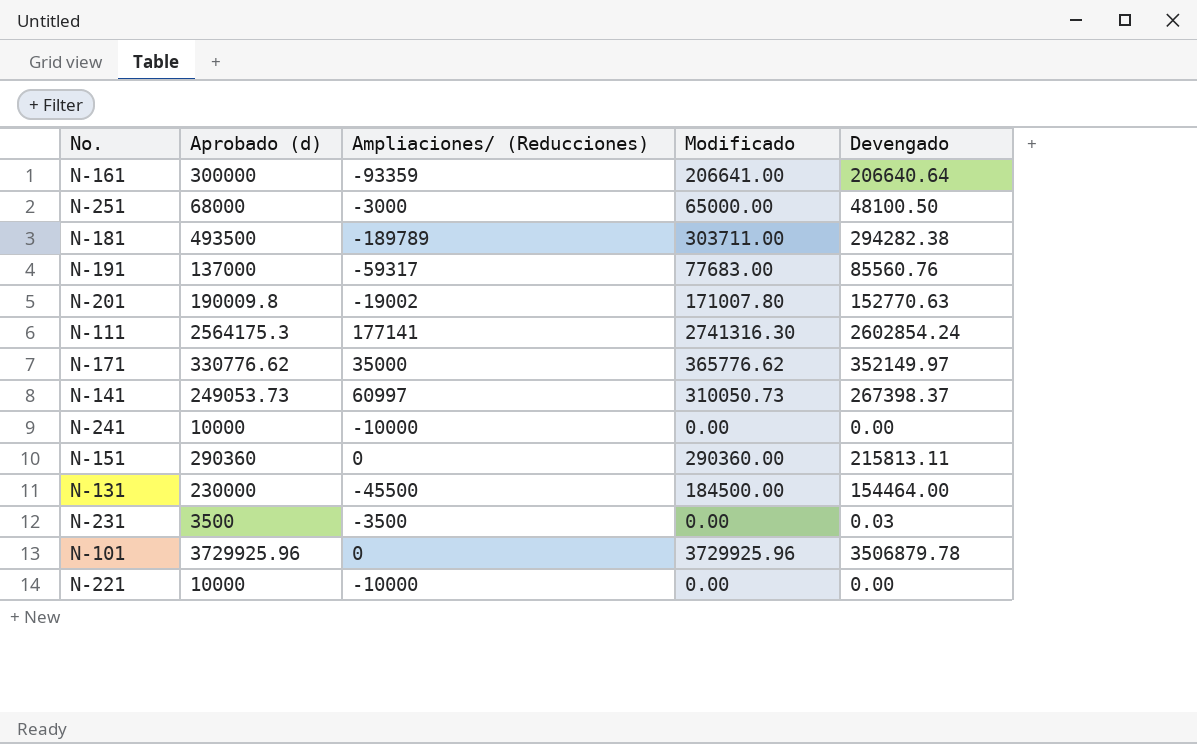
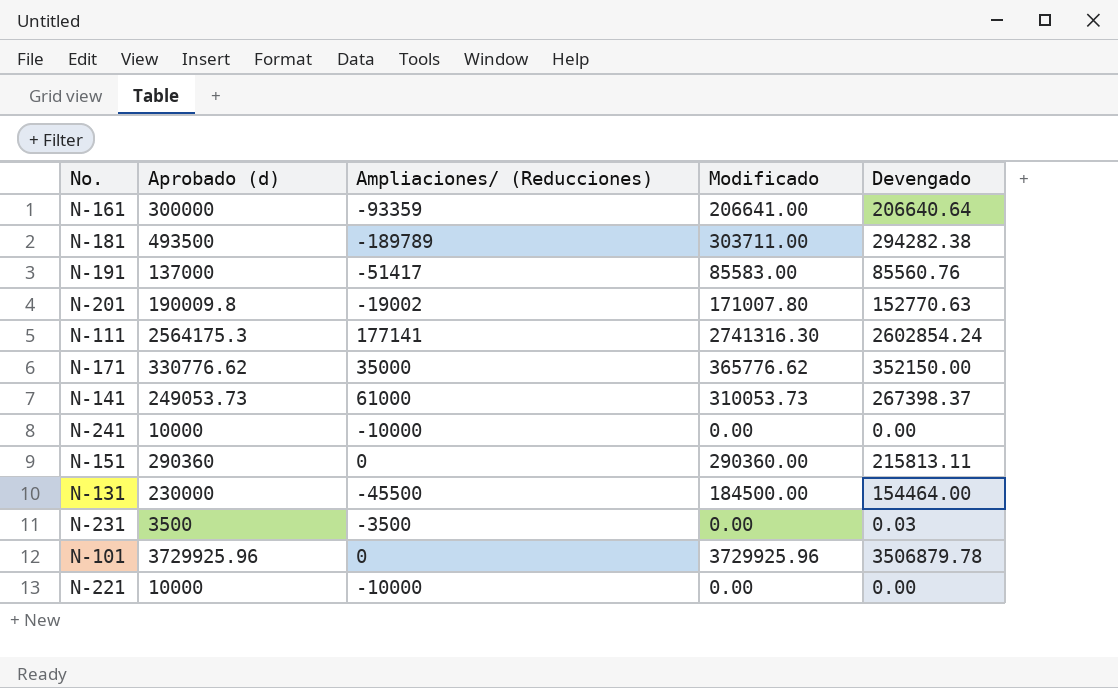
row N-251: 68000 | -3000 | 65000.00 | 48100.50 -> none
N-191 | Ampliaciones/ (Reducciones): -59317 -> -51417
N-191 | Modificado: 77683.00 -> 85583.00
N-171 | Devengado: 352149.97 -> 352150.00
N-141 | Ampliaciones/ (Reducciones): 60997 -> 61000
N-141 | Modificado: 310050.73 -> 310053.73

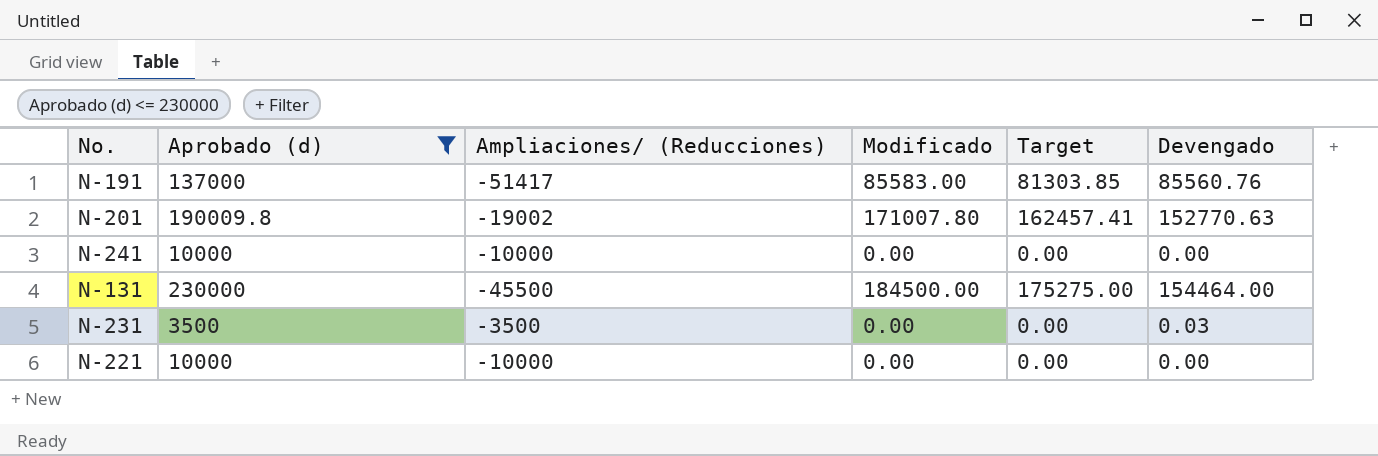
filter: none -> Aprobado (d) <= 230000
column Target | formula: none -> [Modificado] * 0.95

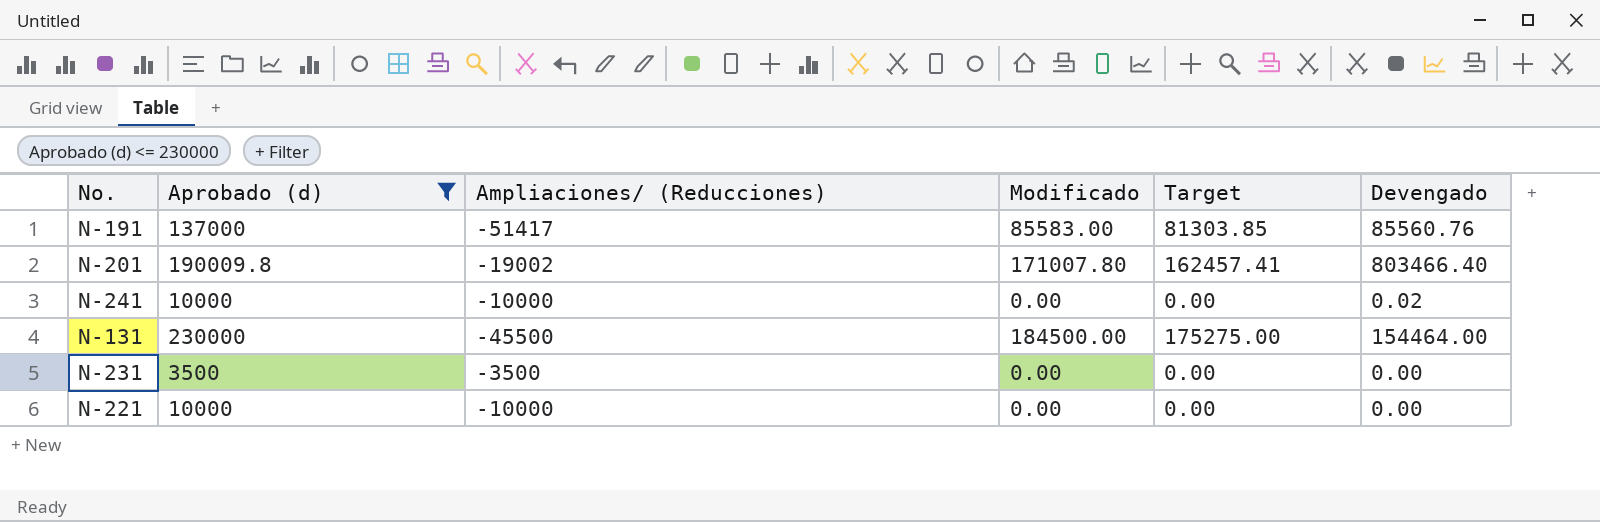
N-201 | Devengado: 152770.63 -> 803466.40
N-241 | Devengado: 0.00 -> 0.02
N-231 | Devengado: 0.03 -> 0.00

